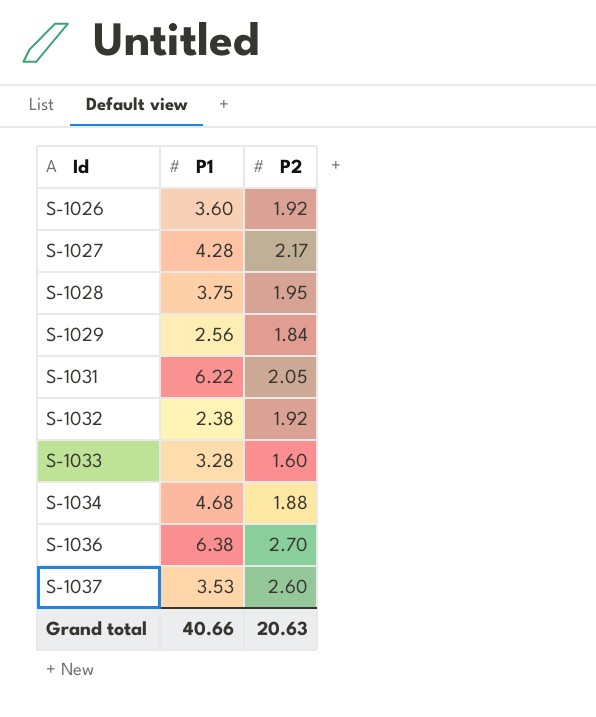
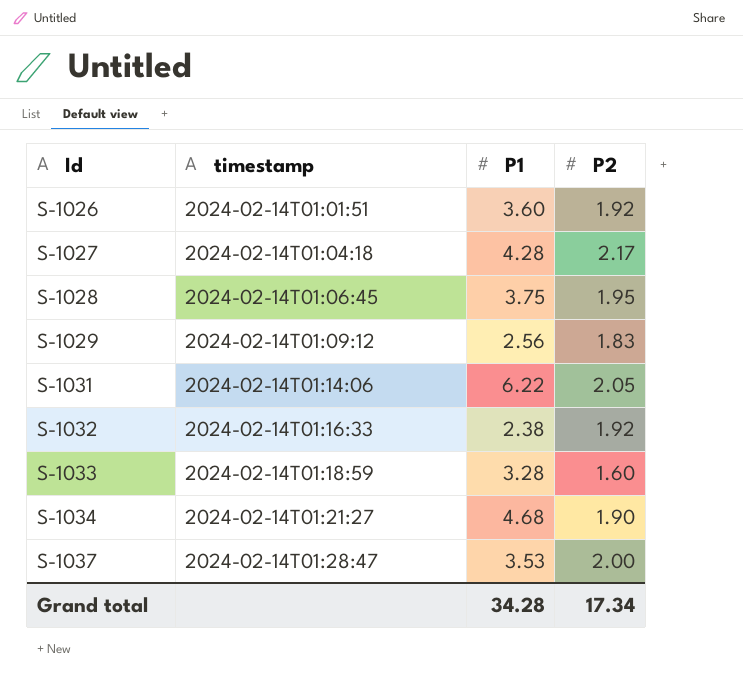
column timestamp | position: none -> 2
row S-1036: 6.38 | 2.70 -> none
S-1029 | P2: 1.84 -> 1.83
S-1034 | P2: 1.88 -> 1.90
S-1037 | P2: 2.60 -> 2.00
Grand total | P1: 40.66 -> 34.28
Grand total | P2: 20.63 -> 17.34

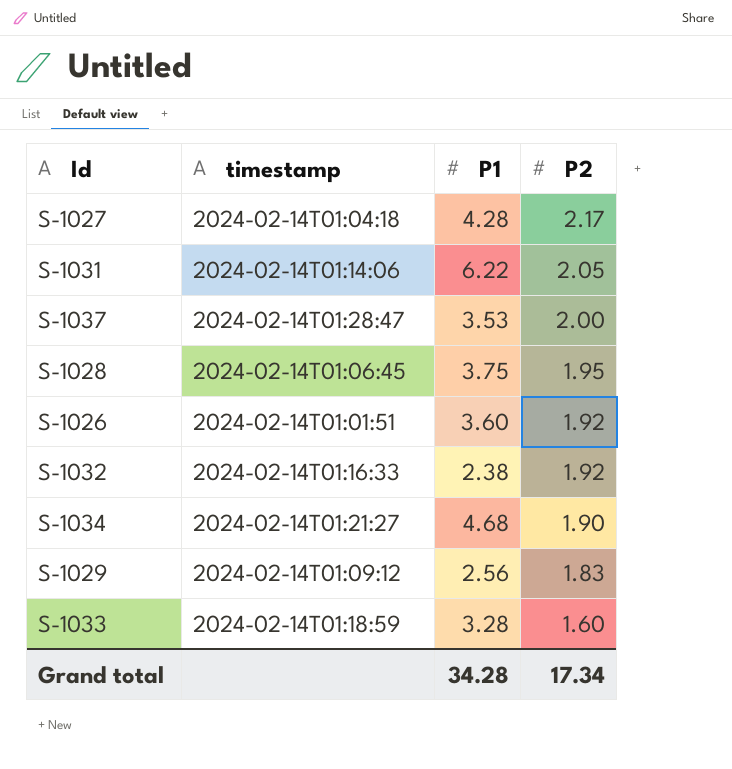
row order: Id ascending -> P2 descending

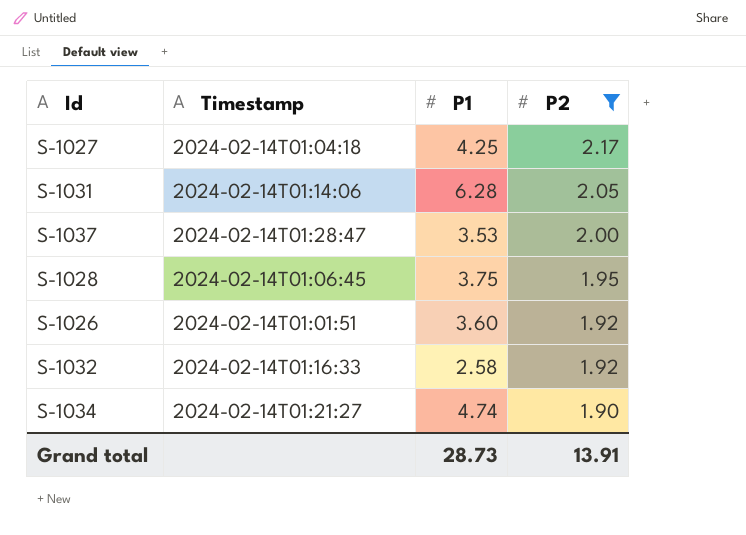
filter: none -> P2 >= 1.90
column name: timestamp -> Timestamp
S-1027 | P1: 4.28 -> 4.25
S-1031 | P1: 6.22 -> 6.28
S-1032 | P1: 2.38 -> 2.58
S-1034 | P1: 4.68 -> 4.74
Grand total | P1: 34.28 -> 28.73
Grand total | P2: 17.34 -> 13.91

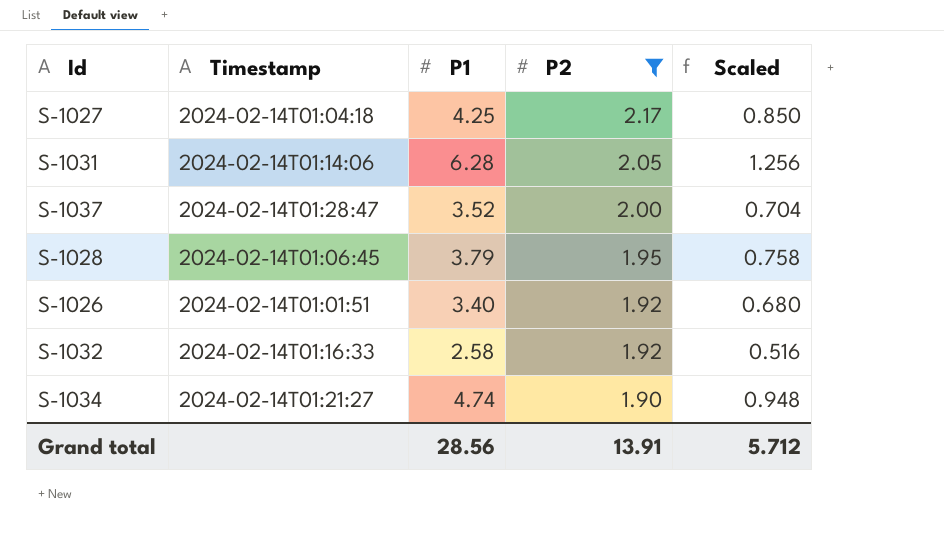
column Scaled | formula: none -> [P1] * 0.2
S-1037 | P1: 3.53 -> 3.52
S-1028 | P1: 3.75 -> 3.79
S-1026 | P1: 3.60 -> 3.40
Grand total | P1: 28.73 -> 28.56

